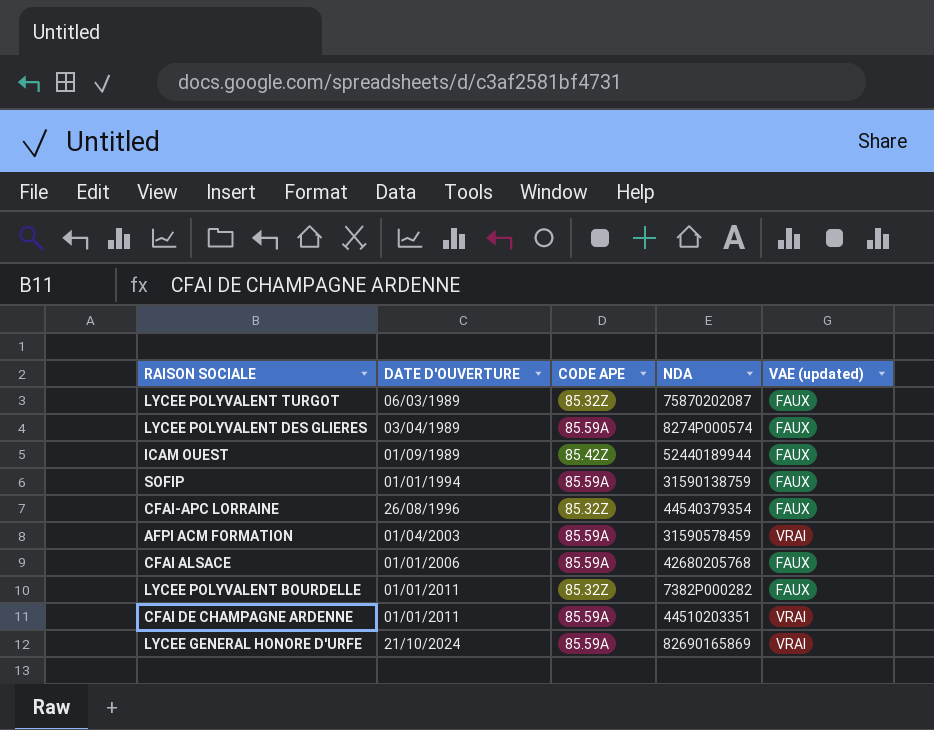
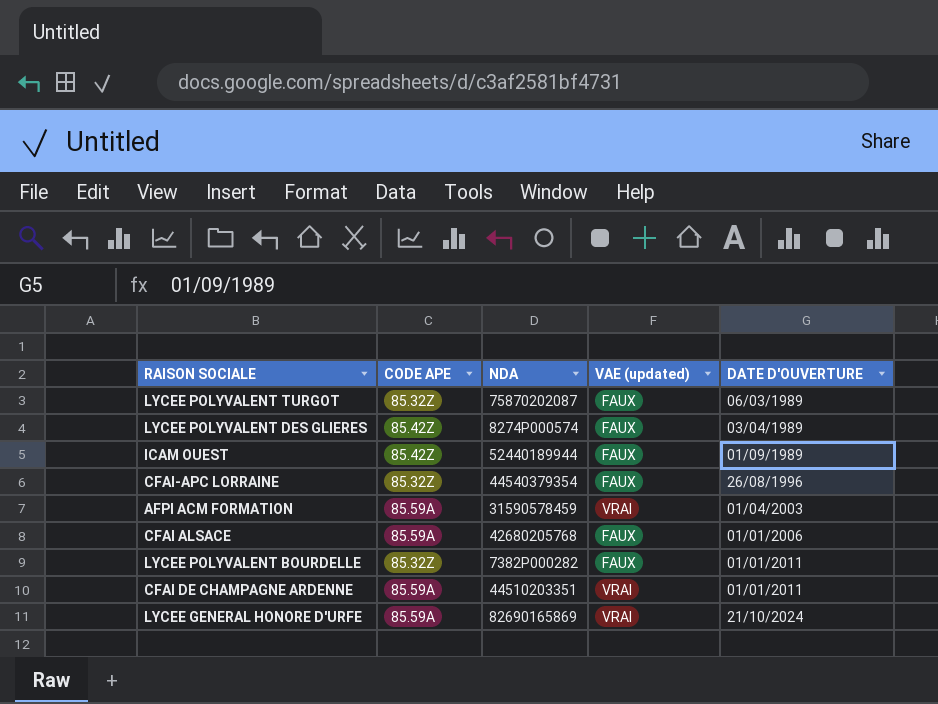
column DATE D'OUVERTURE | position: 2 -> 5
row SOFIP: 01/01/1994 | 85.59A | 31590138759 | FAUX -> none
LYCEE POLYVALENT DES GLIERES | CODE APE: 85.59A -> 85.42Z

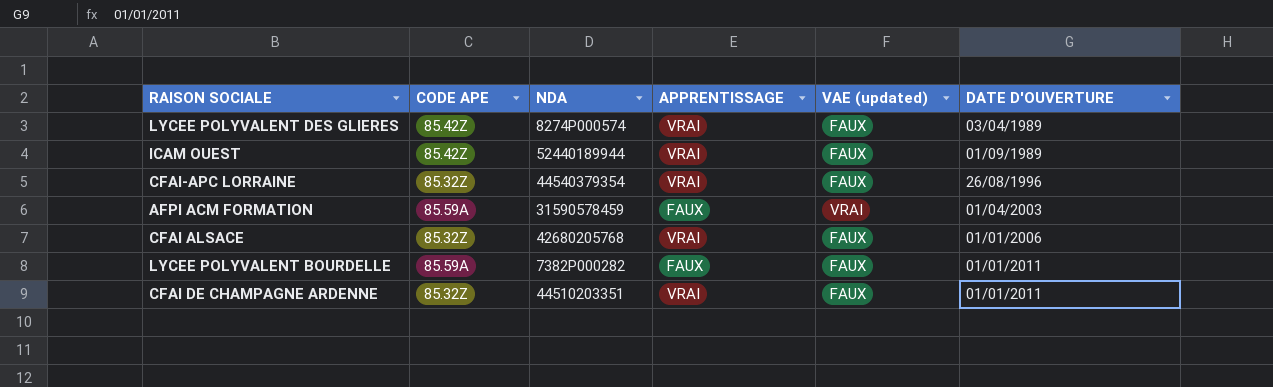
column APPRENTISSAGE | position: none -> 4
row LYCEE POLYVALENT TURGOT: 85.32Z | 75870202087 | FAUX | 06/03/1989 -> none
row LYCEE GENERAL HONORE D'URFE: 85.59A | 82690165869 | VRAI | 21/10/2024 -> none
CFAI ALSACE | CODE APE: 85.59A -> 85.32Z
LYCEE POLYVALENT BOURDELLE | CODE APE: 85.32Z -> 85.59A
CFAI DE CHAMPAGNE ARDENNE | CODE APE: 85.59A -> 85.32Z
CFAI DE CHAMPAGNE ARDENNE | VAE (updated): VRAI -> FAUX

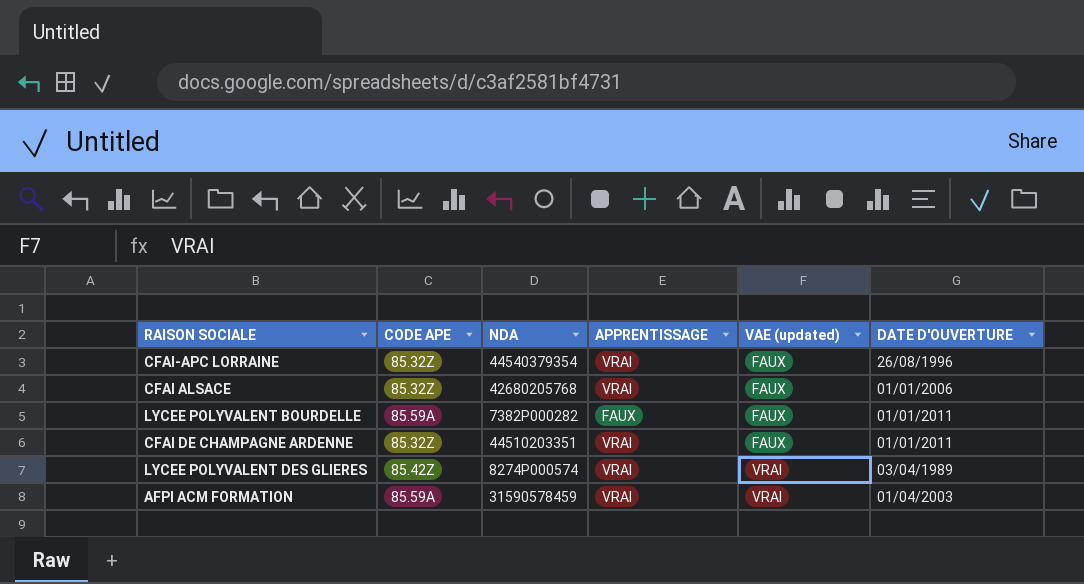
row order: DATE D'OUVERTURE ascending -> VAE (updated) ascending
row ICAM OUEST: 85.42Z | 52440189944 | VRAI | FAUX | 01/09/1989 -> none
LYCEE POLYVALENT DES GLIERES | VAE (updated): FAUX -> VRAI
AFPI ACM FORMATION | APPRENTISSAGE: FAUX -> VRAI

